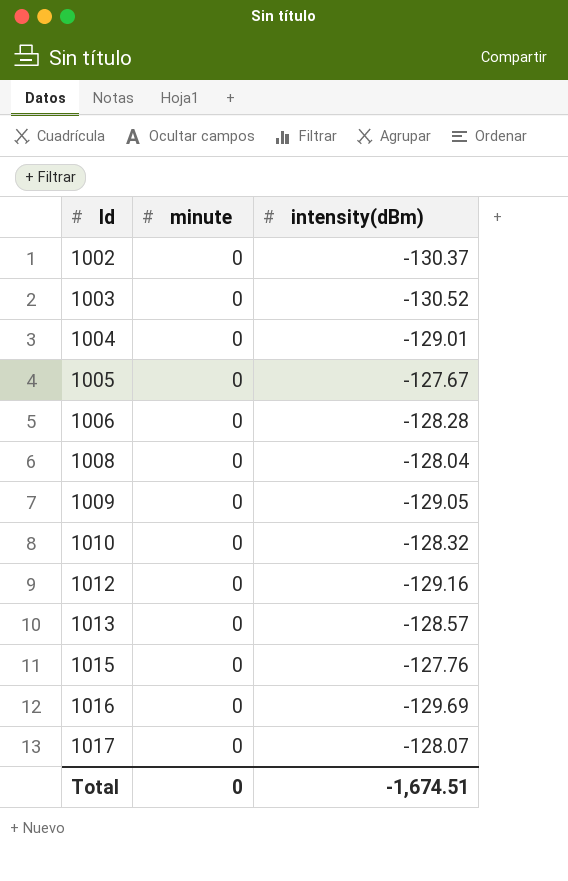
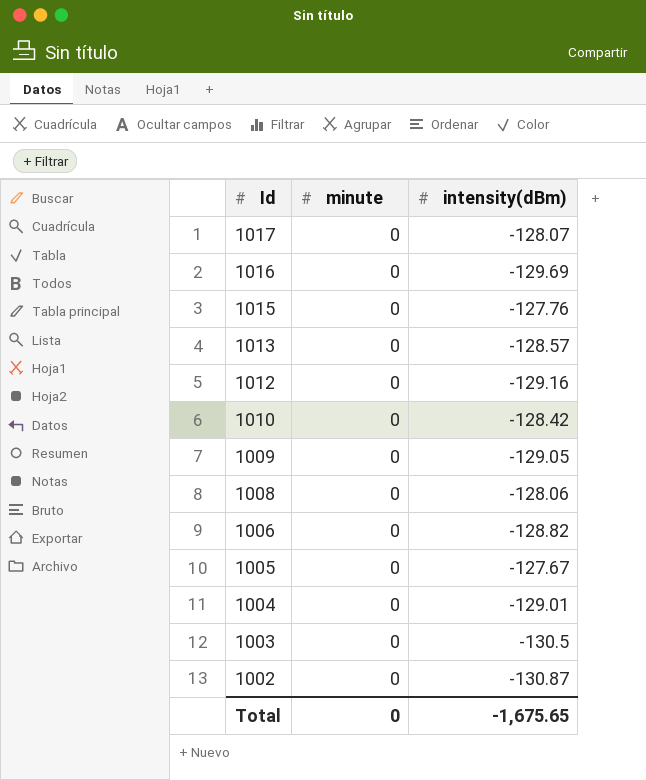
row order: Id ascending -> Id descending
1010 | intensity(dBm): -128.32 -> -128.42
1008 | intensity(dBm): -128.04 -> -128.06
1006 | intensity(dBm): -128.28 -> -128.82
1003 | intensity(dBm): -130.52 -> -130.5
1002 | intensity(dBm): -130.37 -> -130.87
Total | intensity(dBm): -1,674.51 -> -1,675.65

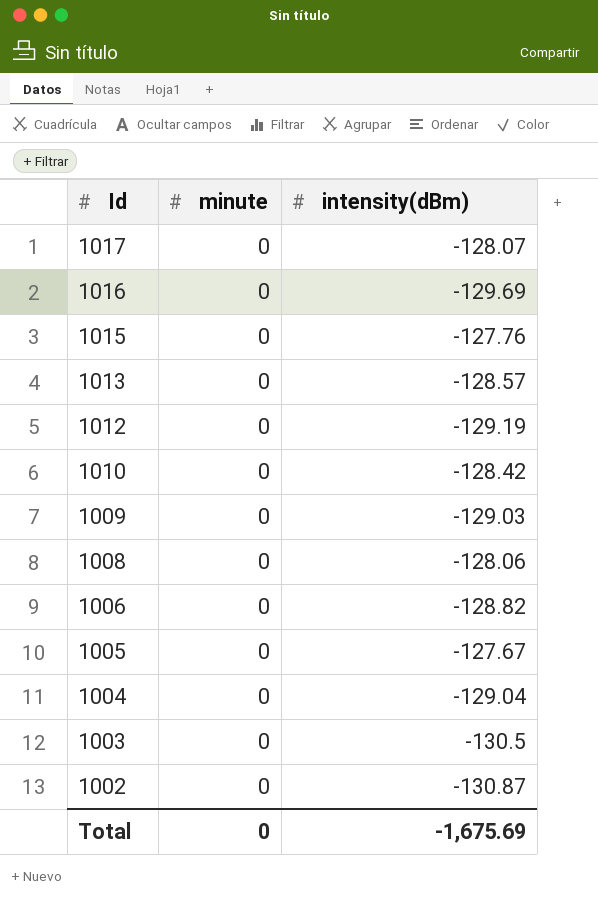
1012 | intensity(dBm): -129.16 -> -129.19
1009 | intensity(dBm): -129.05 -> -129.03
1004 | intensity(dBm): -129.01 -> -129.04
Total | intensity(dBm): -1,675.65 -> -1,675.69

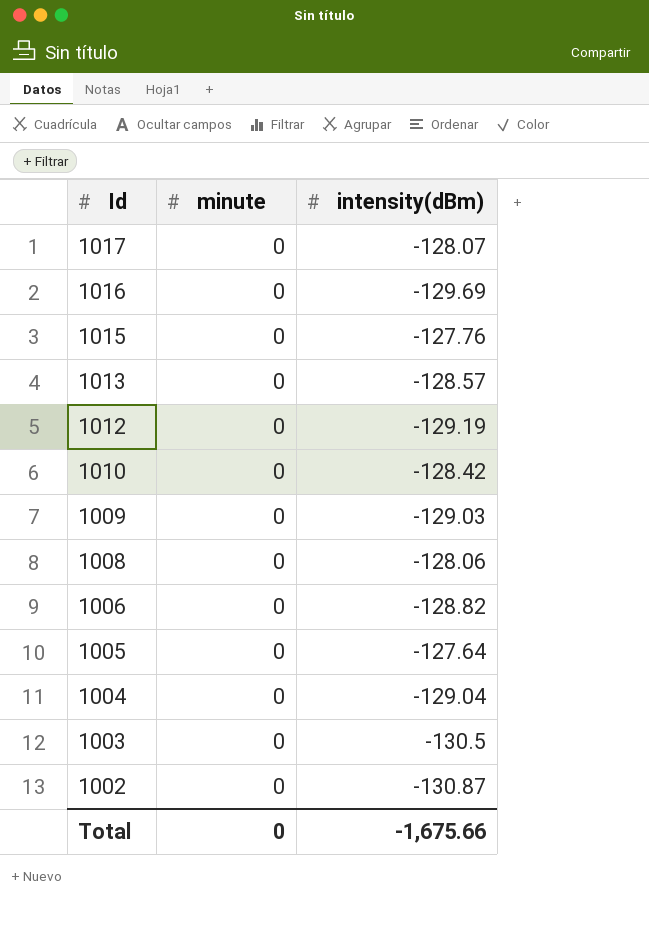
1005 | intensity(dBm): -127.67 -> -127.64
Total | intensity(dBm): -1,675.69 -> -1,675.66

